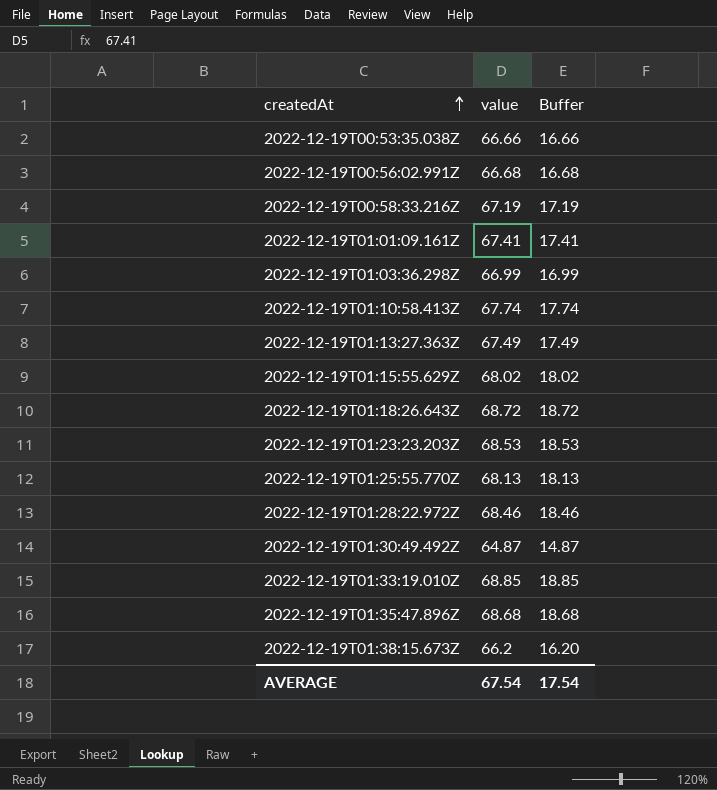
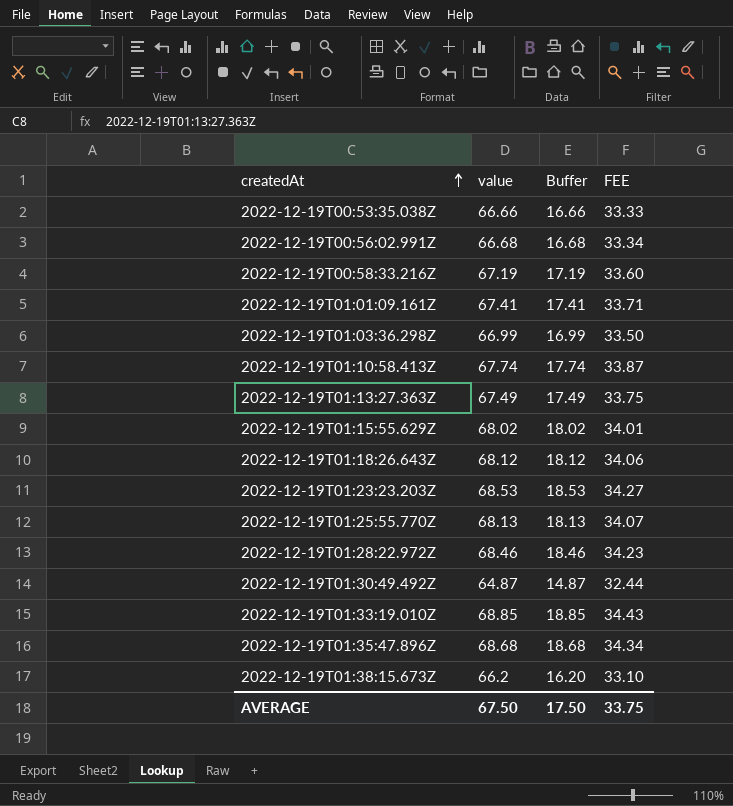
column FEE | formula: none -> [value] * 0.5
2022-12-19T01:18:26.643Z | value: 68.72 -> 68.12
2022-12-19T01:18:26.643Z | Buffer: 18.72 -> 18.12
AVERAGE | value: 67.54 -> 67.50
AVERAGE | Buffer: 17.54 -> 17.50

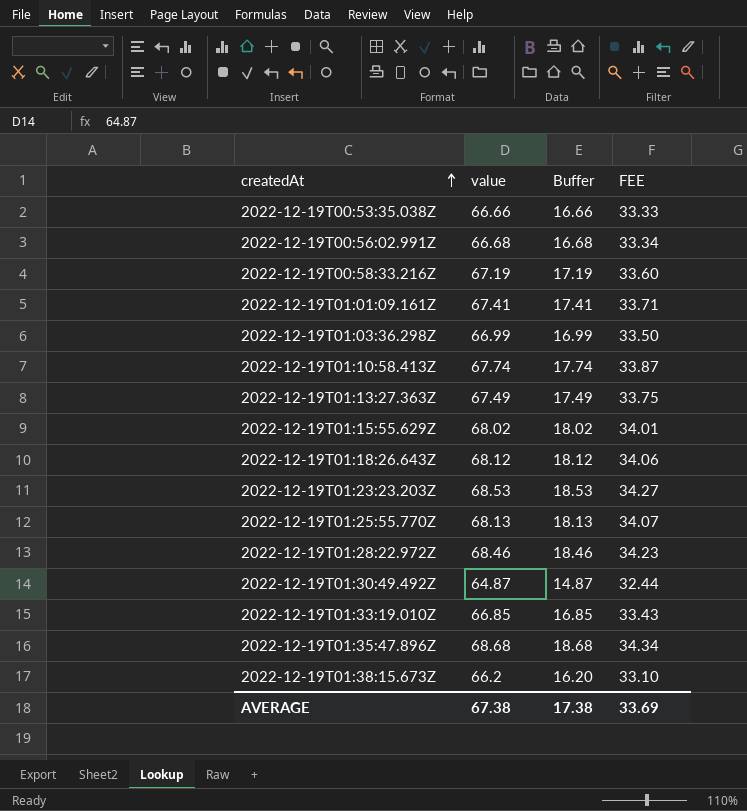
2022-12-19T01:33:19.010Z | value: 68.85 -> 66.85
2022-12-19T01:33:19.010Z | Buffer: 18.85 -> 16.85
2022-12-19T01:33:19.010Z | FEE: 34.43 -> 33.43
AVERAGE | value: 67.50 -> 67.38
AVERAGE | Buffer: 17.50 -> 17.38
AVERAGE | FEE: 33.75 -> 33.69

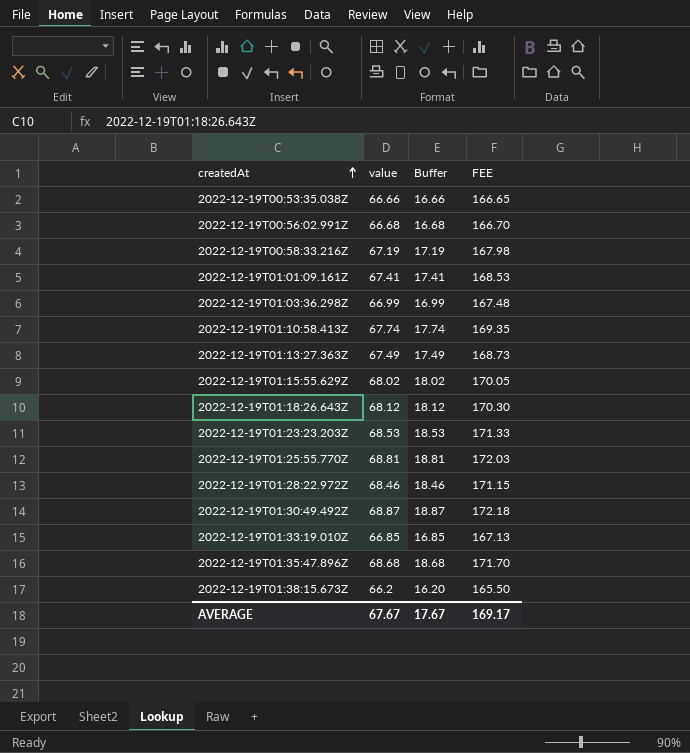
column FEE | formula: [value] * 0.5 -> [value] * 2.5
2022-12-19T01:25:55.770Z | value: 68.13 -> 68.81
2022-12-19T01:25:55.770Z | Buffer: 18.13 -> 18.81
2022-12-19T01:30:49.492Z | value: 64.87 -> 68.87
2022-12-19T01:30:49.492Z | Buffer: 14.87 -> 18.87
AVERAGE | value: 67.38 -> 67.67
AVERAGE | Buffer: 17.38 -> 17.67
AVERAGE | FEE: 33.69 -> 169.17

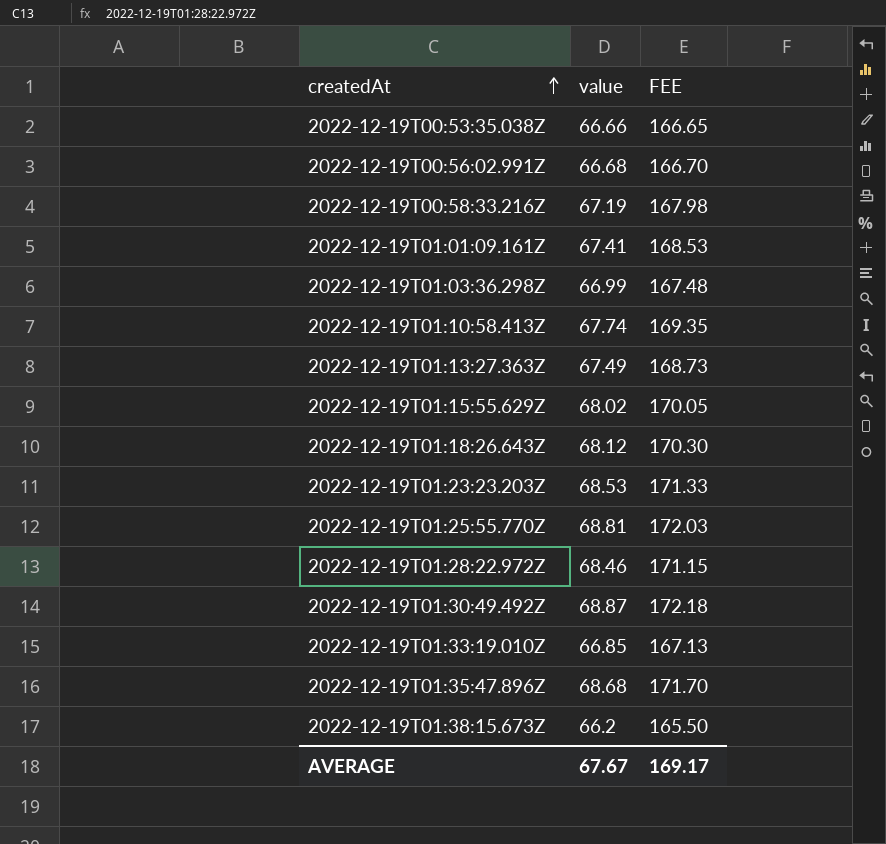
column Buffer | formula: [value] - 50 -> none

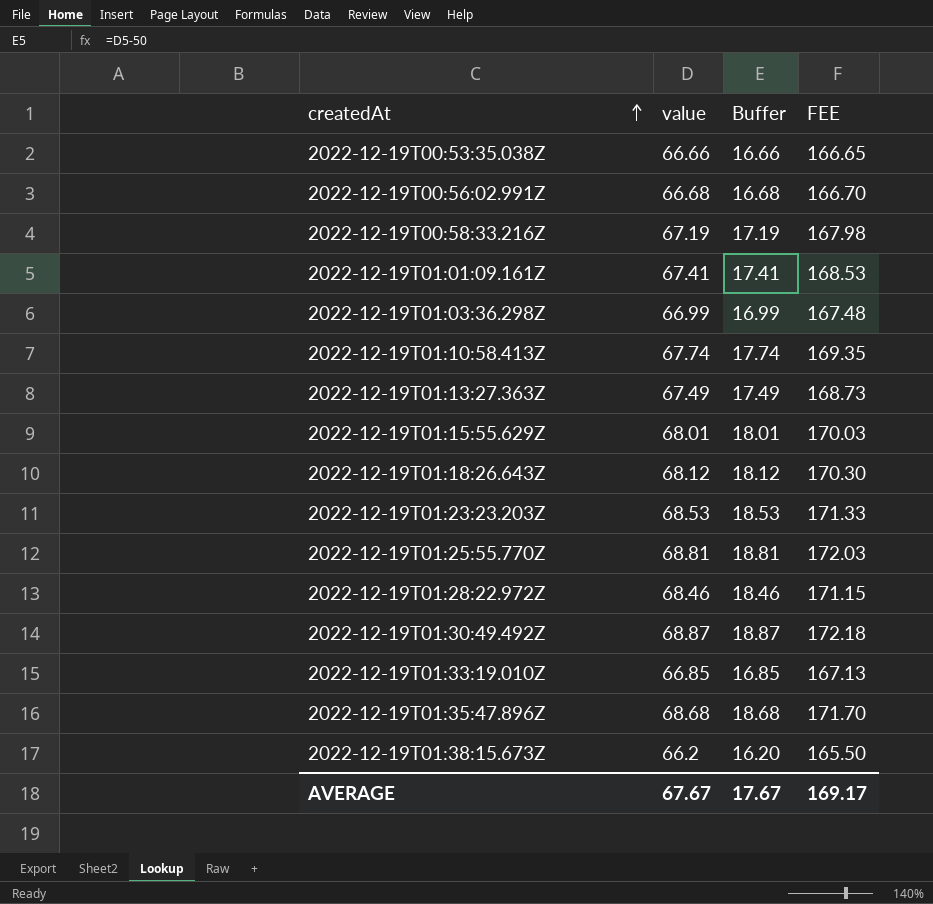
column Buffer | formula: none -> [value] - 50
2022-12-19T01:15:55.629Z | value: 68.02 -> 68.01
2022-12-19T01:15:55.629Z | FEE: 170.05 -> 170.03

